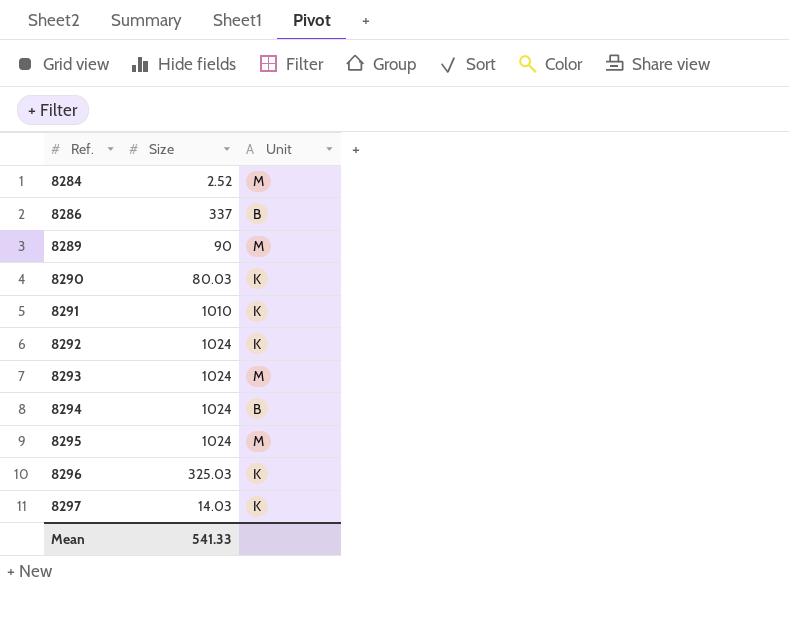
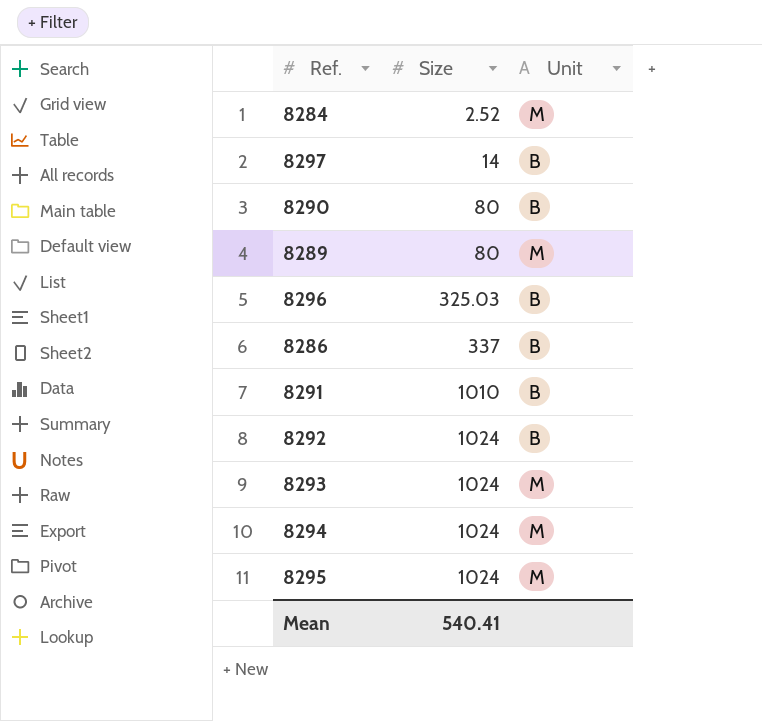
row order: Ref. ascending -> Size ascending
8297 | Size: 14.03 -> 14
8297 | Unit: K -> B
8290 | Size: 80.03 -> 80
8290 | Unit: K -> B
8289 | Size: 90 -> 80
8296 | Unit: K -> B
8291 | Unit: K -> B
8292 | Unit: K -> B
8294 | Unit: B -> M
Mean | Size: 541.33 -> 540.41

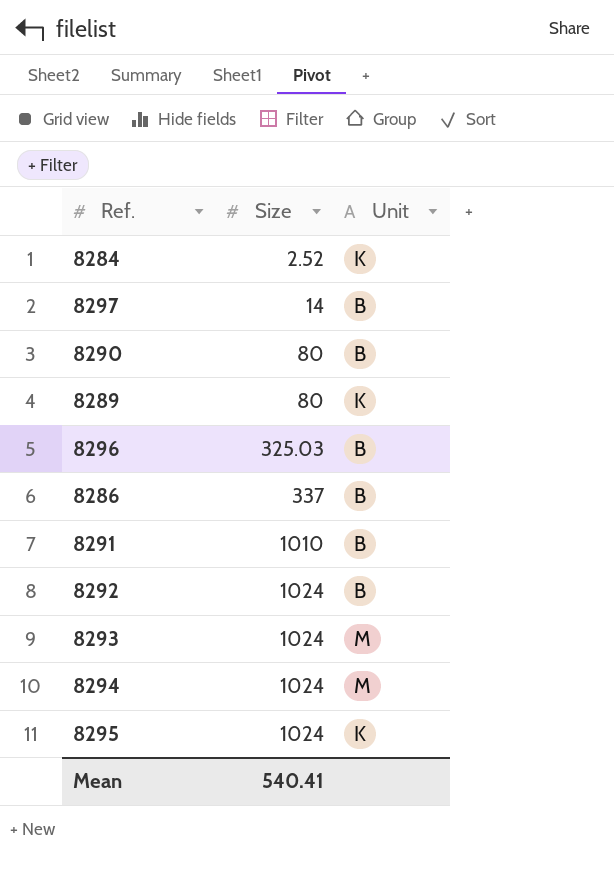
8284 | Unit: M -> K
8289 | Unit: M -> K
8295 | Unit: M -> K

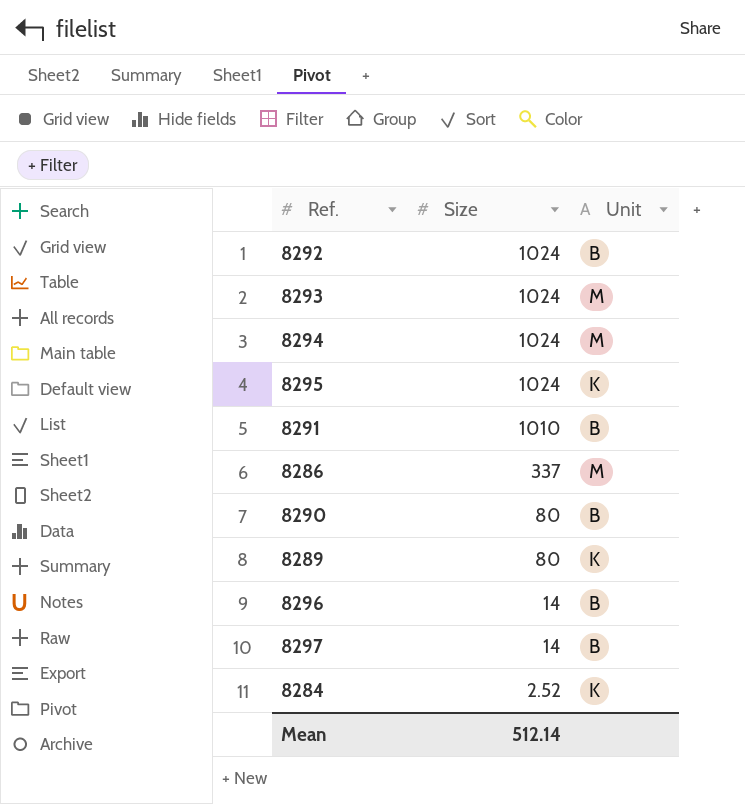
row order: Size ascending -> Size descending
8286 | Unit: B -> M
8296 | Size: 325.03 -> 14
Mean | Size: 540.41 -> 512.14

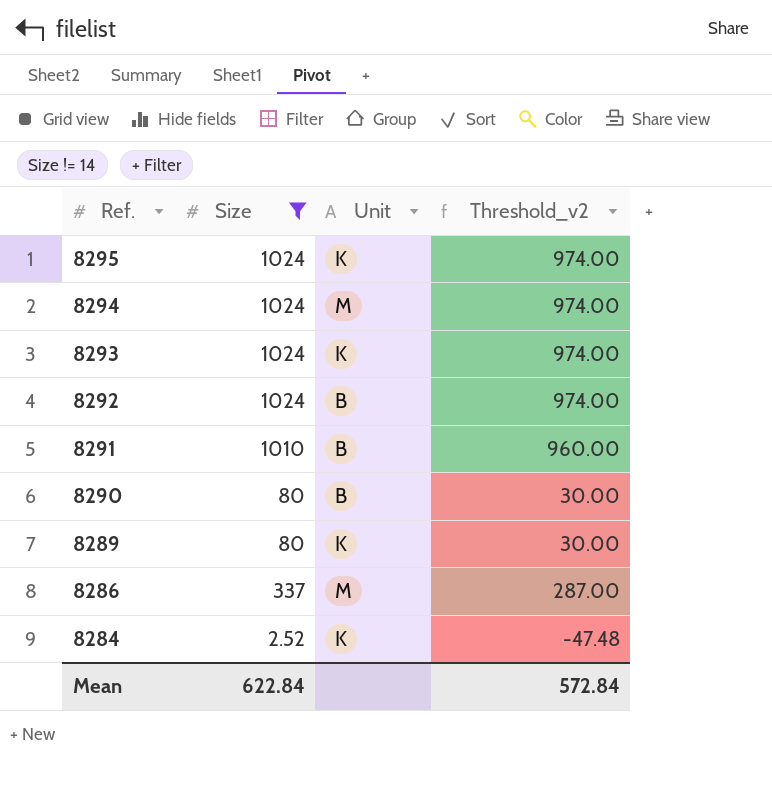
filter: none -> Size != 14
row order: Size descending -> Ref. descending
column Threshold_v2 | formula: none -> [Size] - 50
8293 | Unit: M -> K
Mean | Size: 512.14 -> 622.84

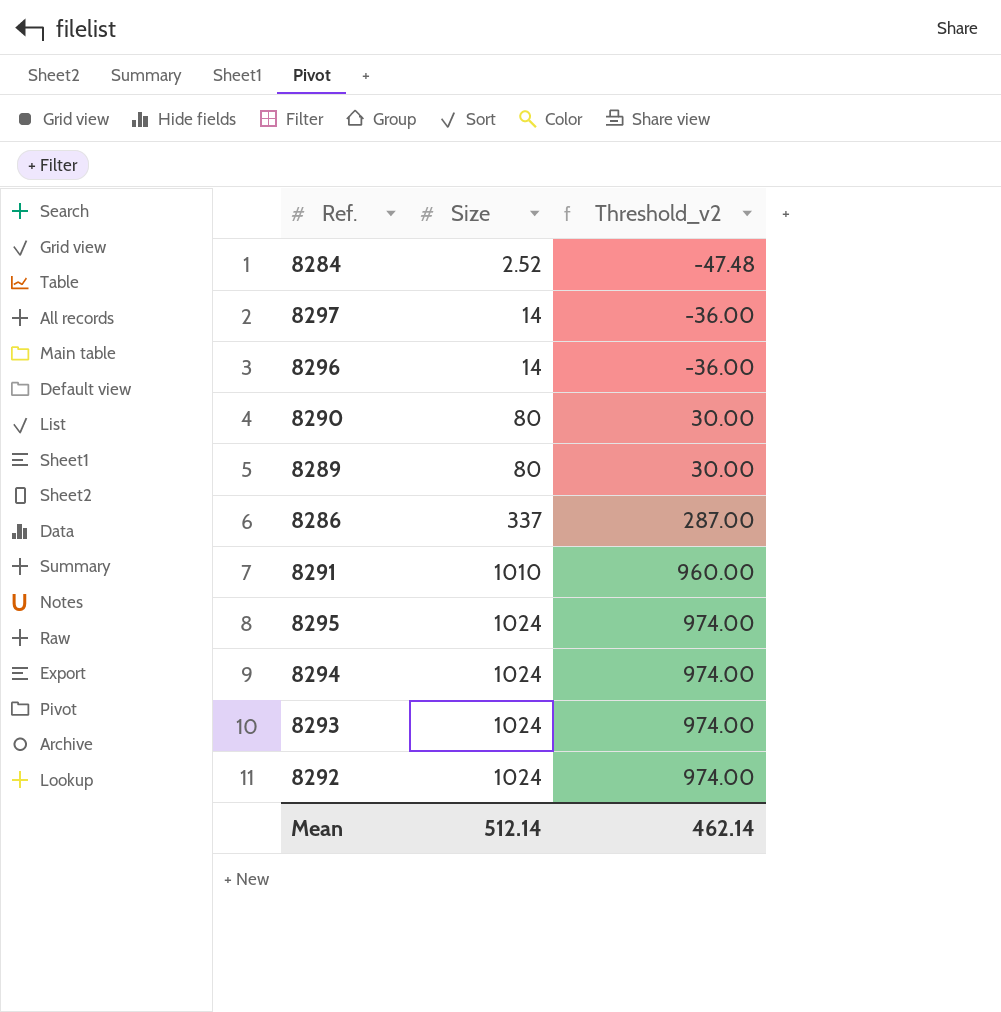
filter: Size != 14 -> none
row order: Ref. descending -> Size ascending
column Unit | position: 3 -> none
Mean | Size: 622.84 -> 512.14
Mean | Threshold_v2: 572.84 -> 462.14

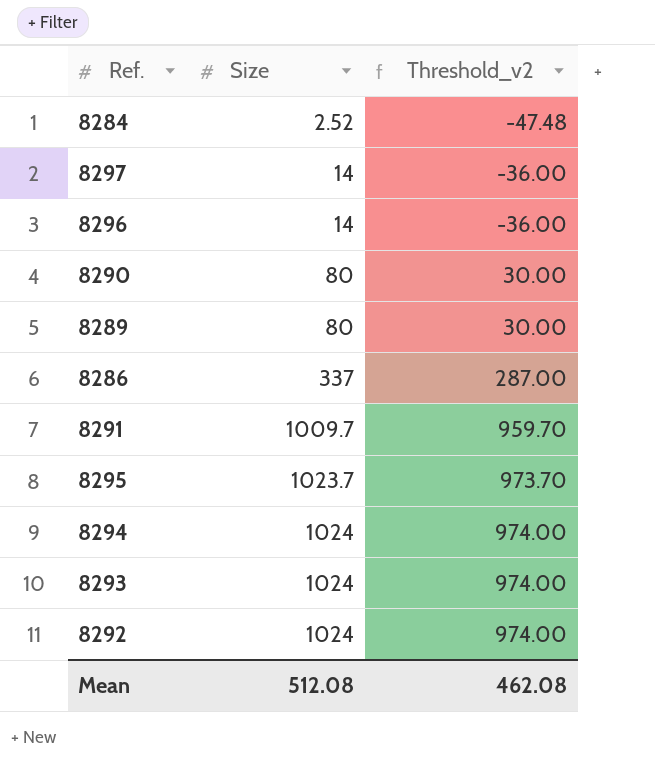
8291 | Size: 1010 -> 1009.7
8291 | Threshold_v2: 960.00 -> 959.70
8295 | Size: 1024 -> 1023.7
8295 | Threshold_v2: 974.00 -> 973.70
Mean | Size: 512.14 -> 512.08
Mean | Threshold_v2: 462.14 -> 462.08

